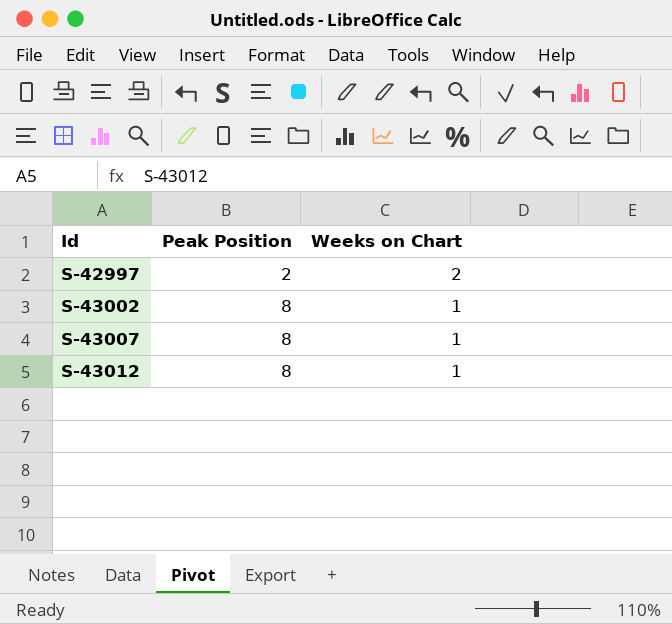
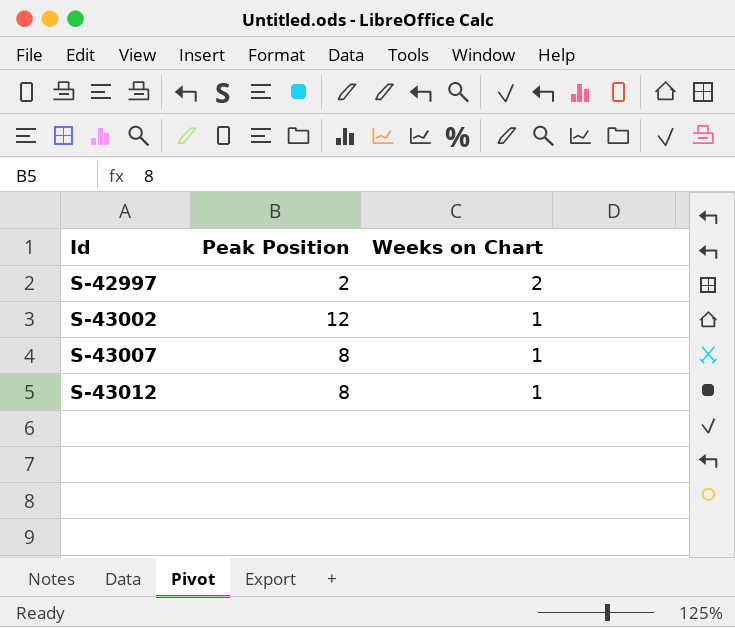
S-43002 | Peak Position: 8 -> 12

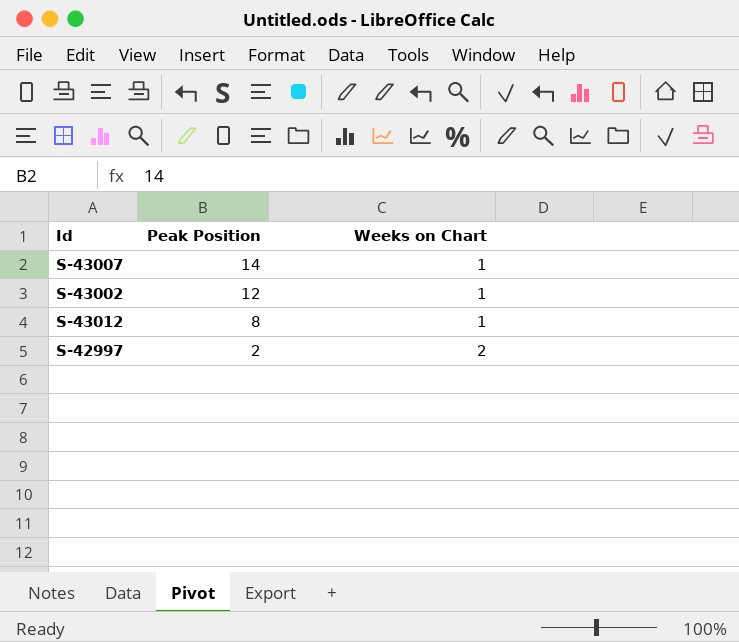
row order: Id ascending -> Peak Position descending
S-43007 | Peak Position: 8 -> 14

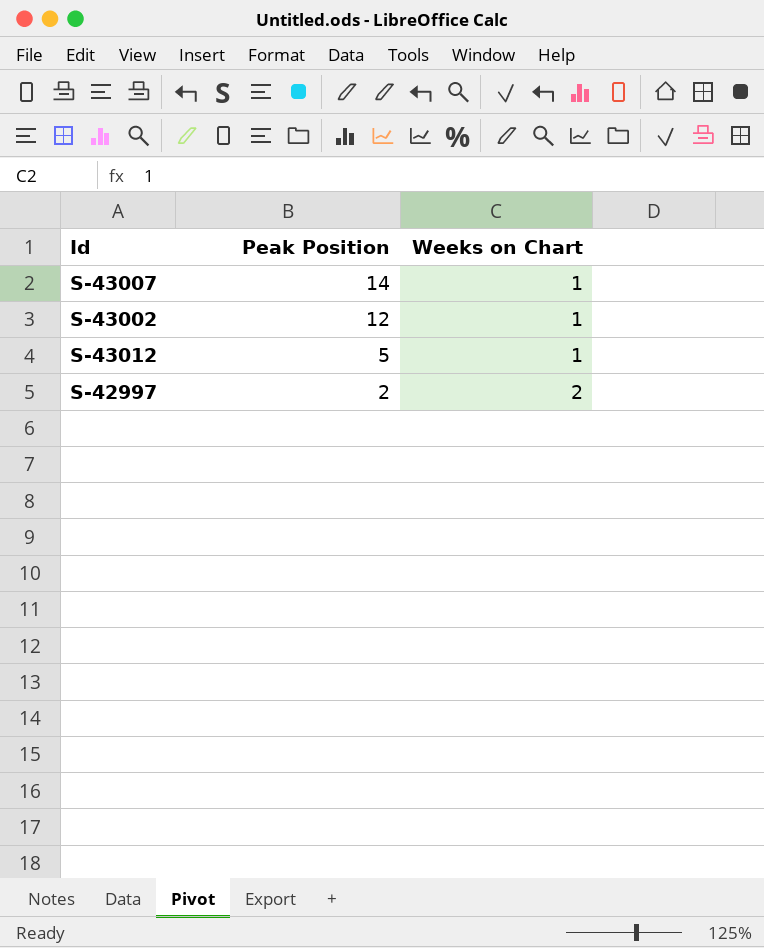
S-43012 | Peak Position: 8 -> 5

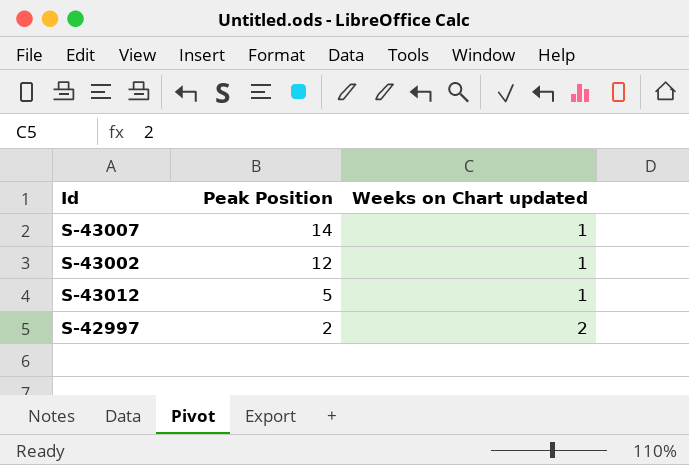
column name: Weeks on Chart -> Weeks on Chart updated

